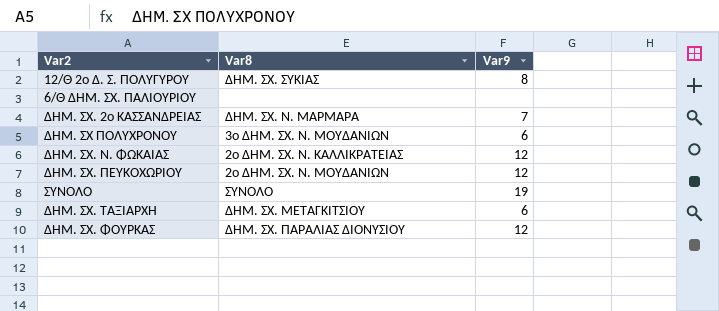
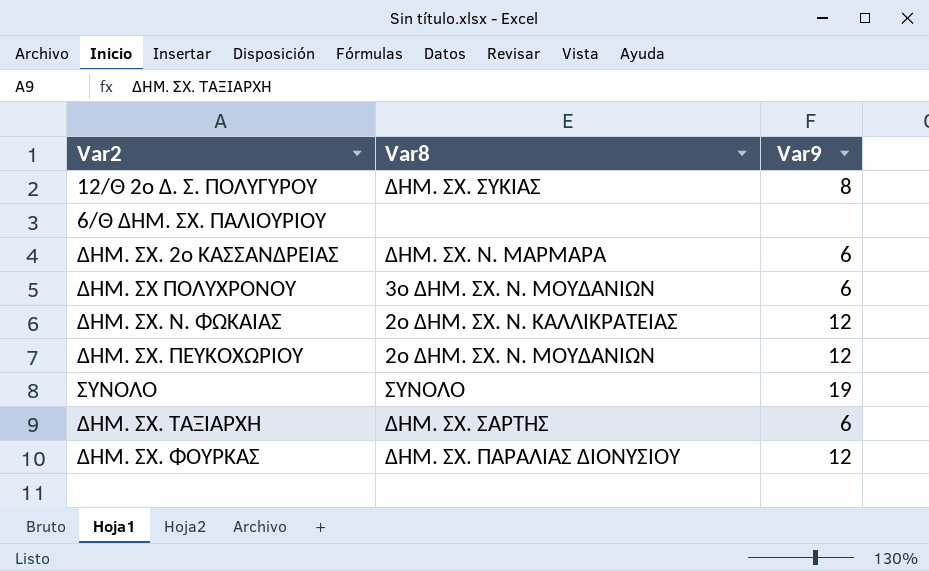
ΔΗΜ. ΣΧ. 2ο ΚΑΣΣΑΝΔΡΕΙΑΣ | Var9: 7 -> 6
ΔΗΜ. ΣΧ. ΤΑΞΙΑΡΧΗ | Var8: ΔΗΜ. ΣΧ. ΜΕΤΑΓΚΙΤΣΙΟΥ -> ΔΗΜ. ΣΧ. ΣΑΡΤΗΣ

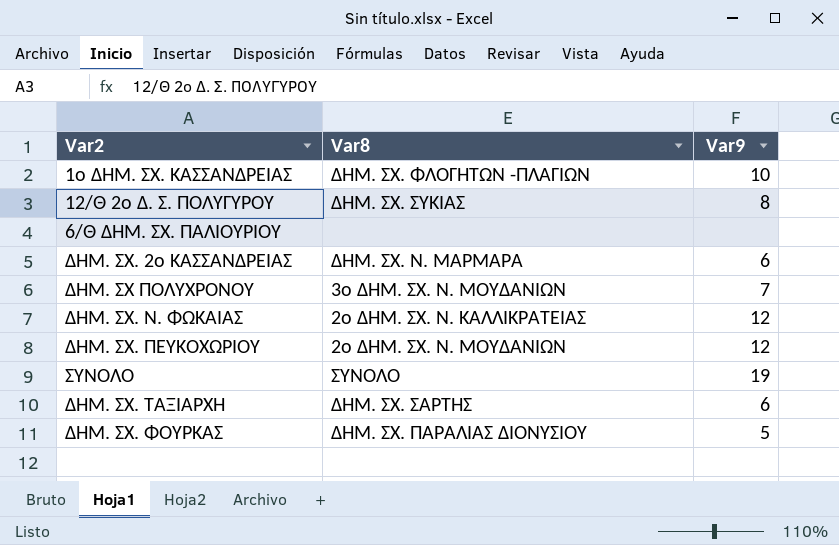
row 1ο ΔΗΜ. ΣΧ. ΚΑΣΣΑΝΔΡΕΙΑΣ: none -> ΔΗΜ. ΣΧ. ΦΛΟΓΗΤΩΝ -ΠΛΑΓΙΩΝ | 10
ΔΗΜ. ΣΧ ΠΟΛΥΧΡΟΝΟΥ | Var9: 6 -> 7
ΔΗΜ. ΣΧ. ΦΟΥΡΚΑΣ | Var9: 12 -> 5

